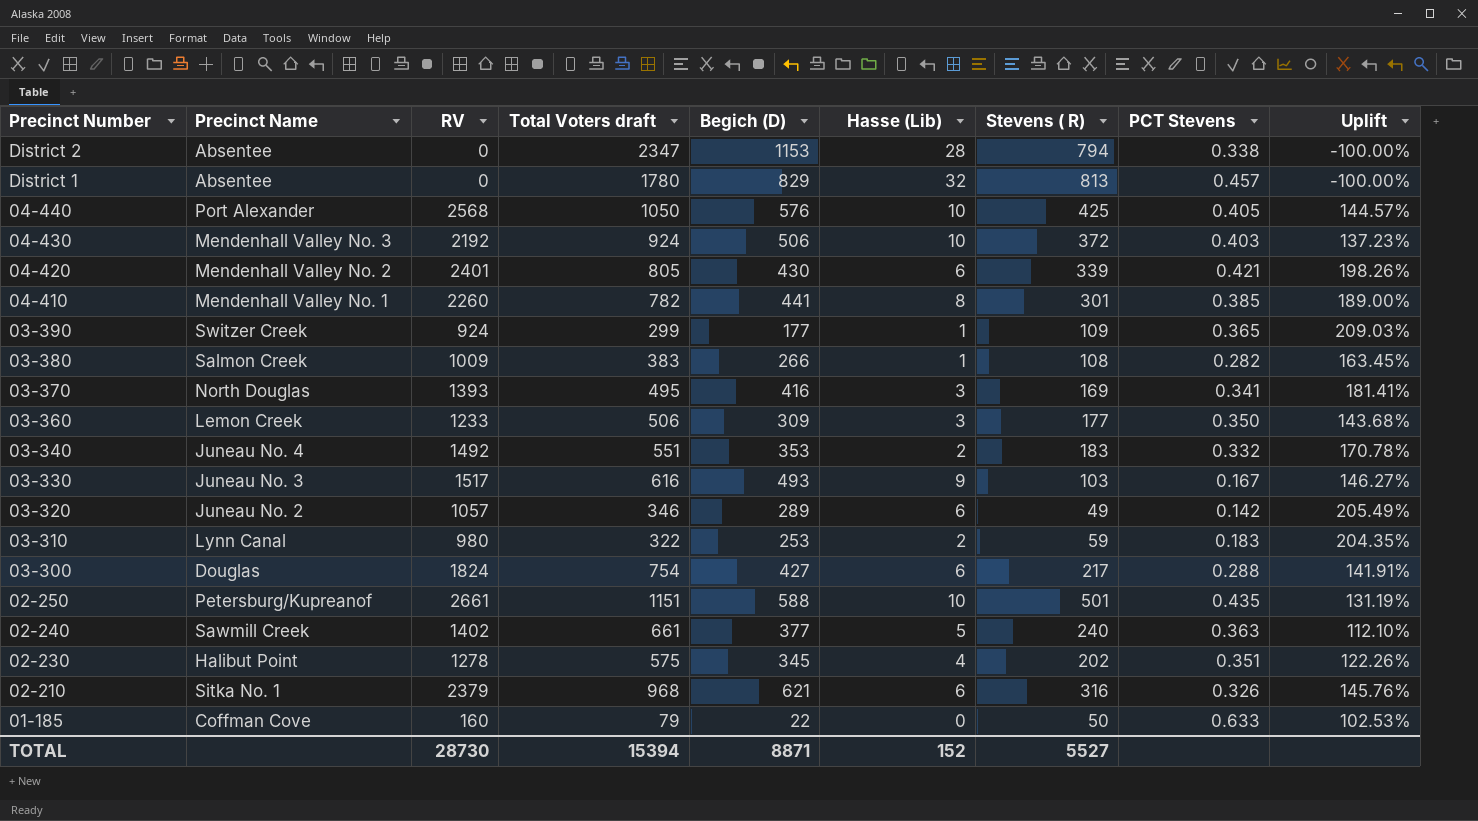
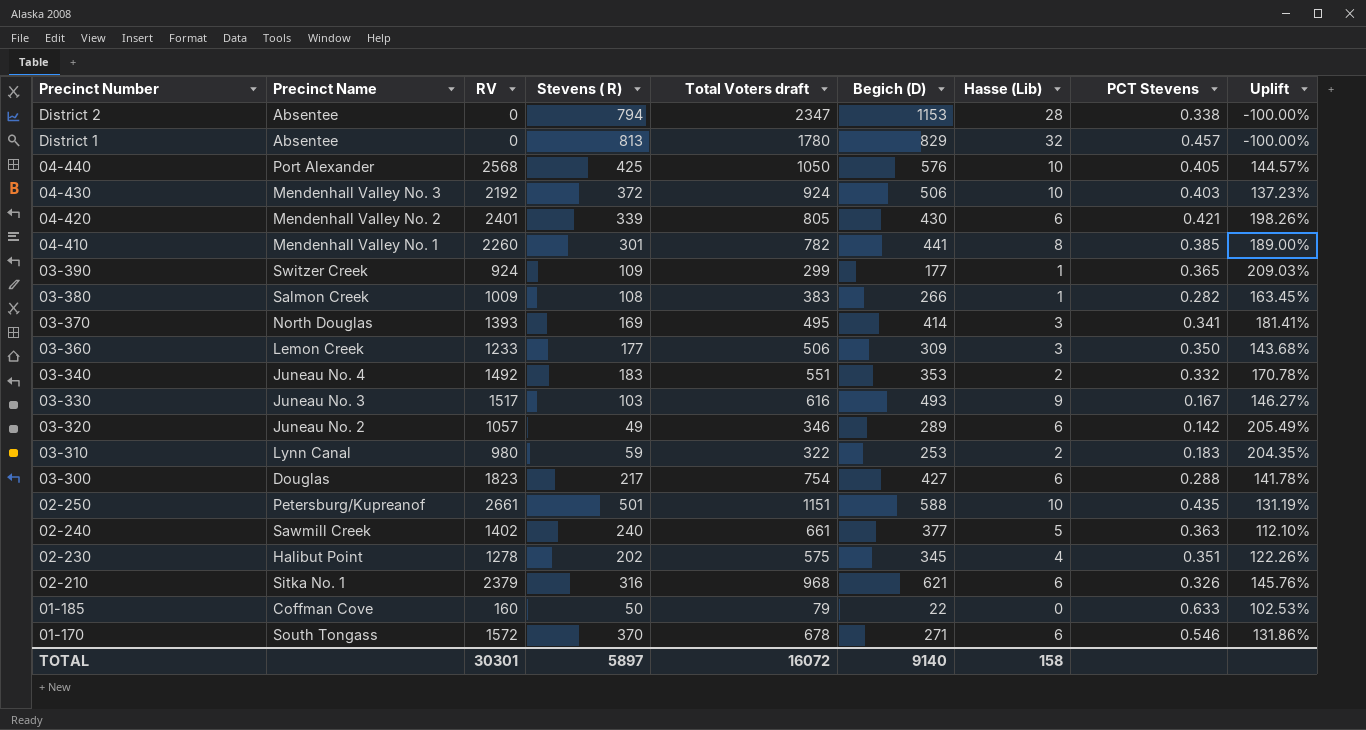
column Stevens ( R) | position: 7 -> 4
03-370 | Begich (D): 416 -> 414
03-300 | RV: 1824 -> 1823
03-300 | Uplift: 141.91% -> 141.78%
row 01-170: none -> South Tongass | 1572 | 370 | 678 | 271 | 6 | 0.546 | 131.86%
TOTAL | RV: 28730 -> 30301
TOTAL | Stevens ( R): 5527 -> 5897
TOTAL | Total Voters draft: 15394 -> 16072
TOTAL | Begich (D): 8871 -> 9140
TOTAL | Hasse (Lib): 152 -> 158

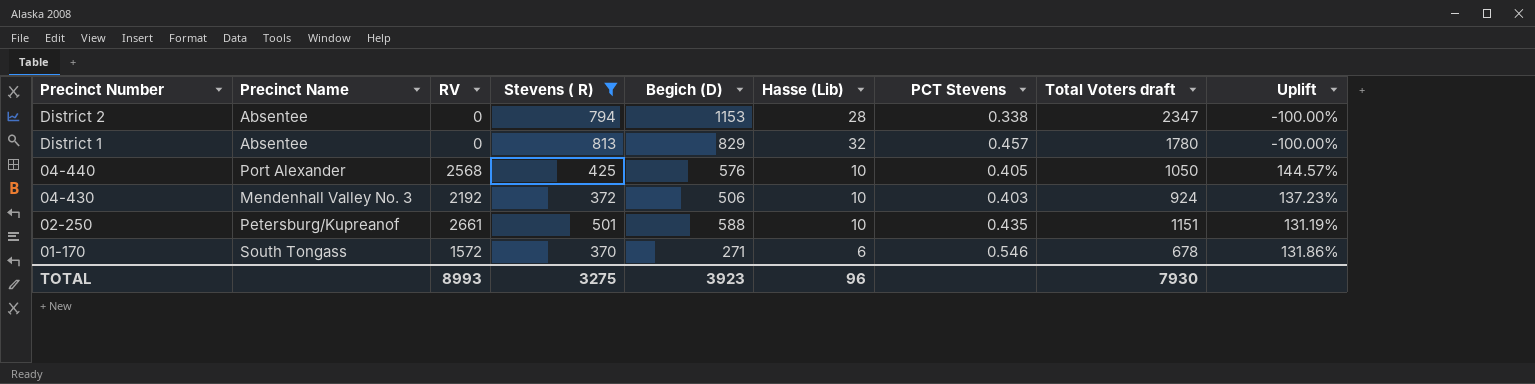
filter: none -> Stevens ( R) >= 370
column Total Voters draft | position: 5 -> 8
TOTAL | RV: 30301 -> 8993
TOTAL | Stevens ( R): 5897 -> 3275
TOTAL | Begich (D): 9140 -> 3923
TOTAL | Hasse (Lib): 158 -> 96
TOTAL | Total Voters draft: 16072 -> 7930

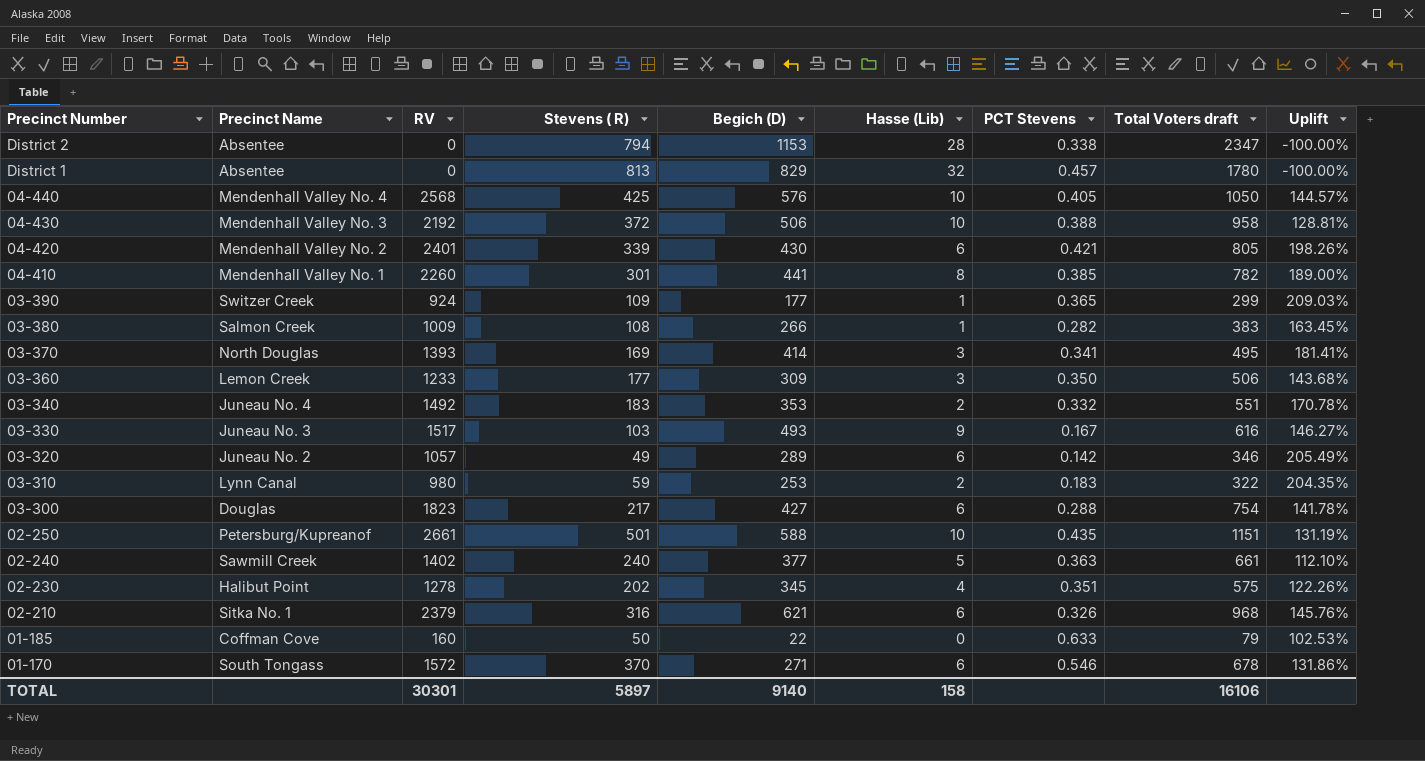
filter: Stevens ( R) >= 370 -> none
04-440 | Precinct Name: Port Alexander -> Mendenhall Valley No. 4
04-430 | PCT Stevens: 0.403 -> 0.388
04-430 | Total Voters draft: 924 -> 958
04-430 | Uplift: 137.23% -> 128.81%
TOTAL | RV: 8993 -> 30301
TOTAL | Stevens ( R): 3275 -> 5897
TOTAL | Begich (D): 3923 -> 9140
TOTAL | Hasse (Lib): 96 -> 158
TOTAL | Total Voters draft: 7930 -> 16106

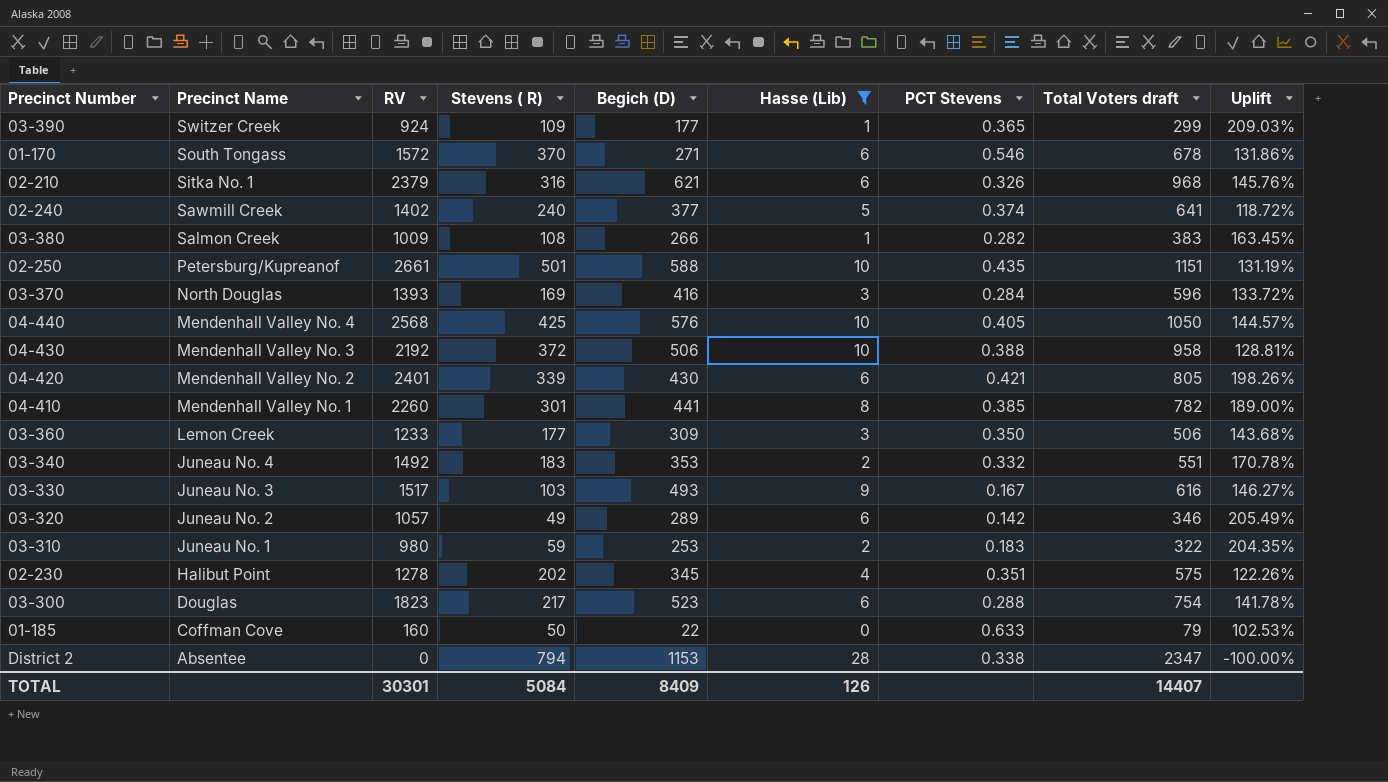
filter: none -> Hasse (Lib) != 32
row order: Precinct Number descending -> Precinct Name descending
02-240 | PCT Stevens: 0.363 -> 0.374
02-240 | Total Voters draft: 661 -> 641
02-240 | Uplift: 112.10% -> 118.72%
03-370 | Begich (D): 414 -> 416
03-370 | PCT Stevens: 0.341 -> 0.284
03-370 | Total Voters draft: 495 -> 596
03-370 | Uplift: 181.41% -> 133.72%
03-310 | Precinct Name: Lynn Canal -> Juneau No. 1
03-300 | Begich (D): 427 -> 523
TOTAL | Stevens ( R): 5897 -> 5084
TOTAL | Begich (D): 9140 -> 8409
TOTAL | Hasse (Lib): 158 -> 126
TOTAL | Total Voters draft: 16106 -> 14407

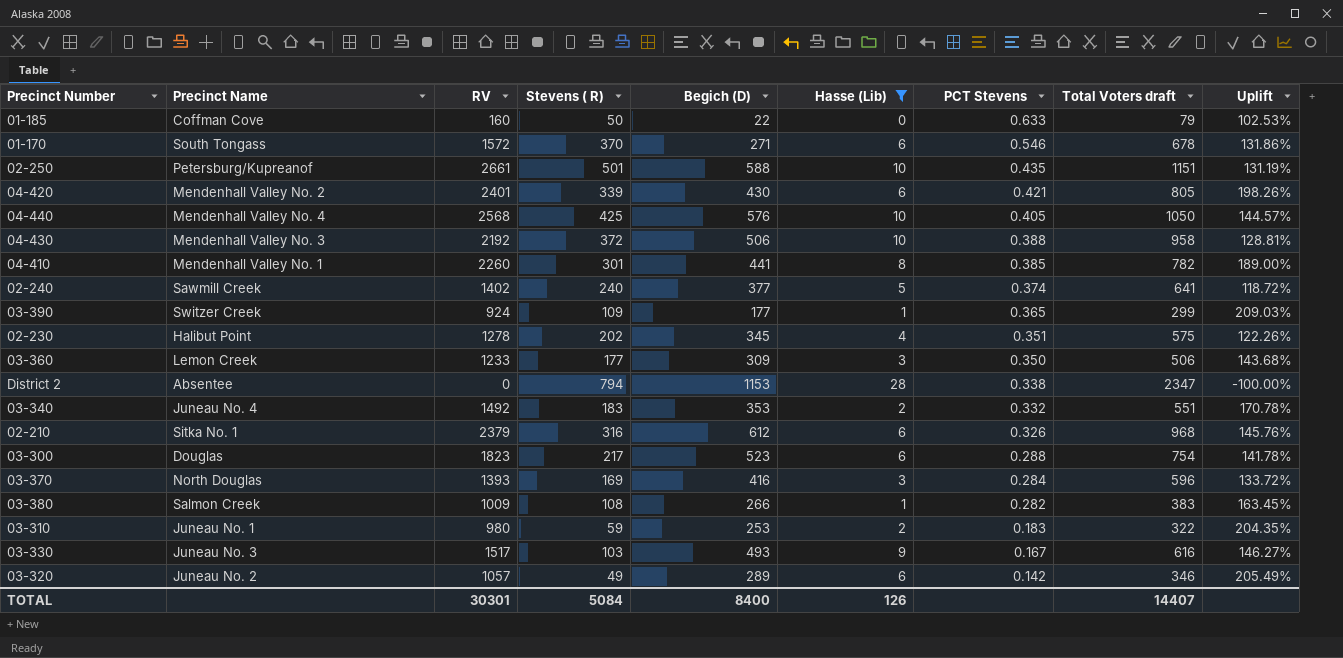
row order: Precinct Name descending -> PCT Stevens descending
02-210 | Begich (D): 621 -> 612
TOTAL | Begich (D): 8409 -> 8400

